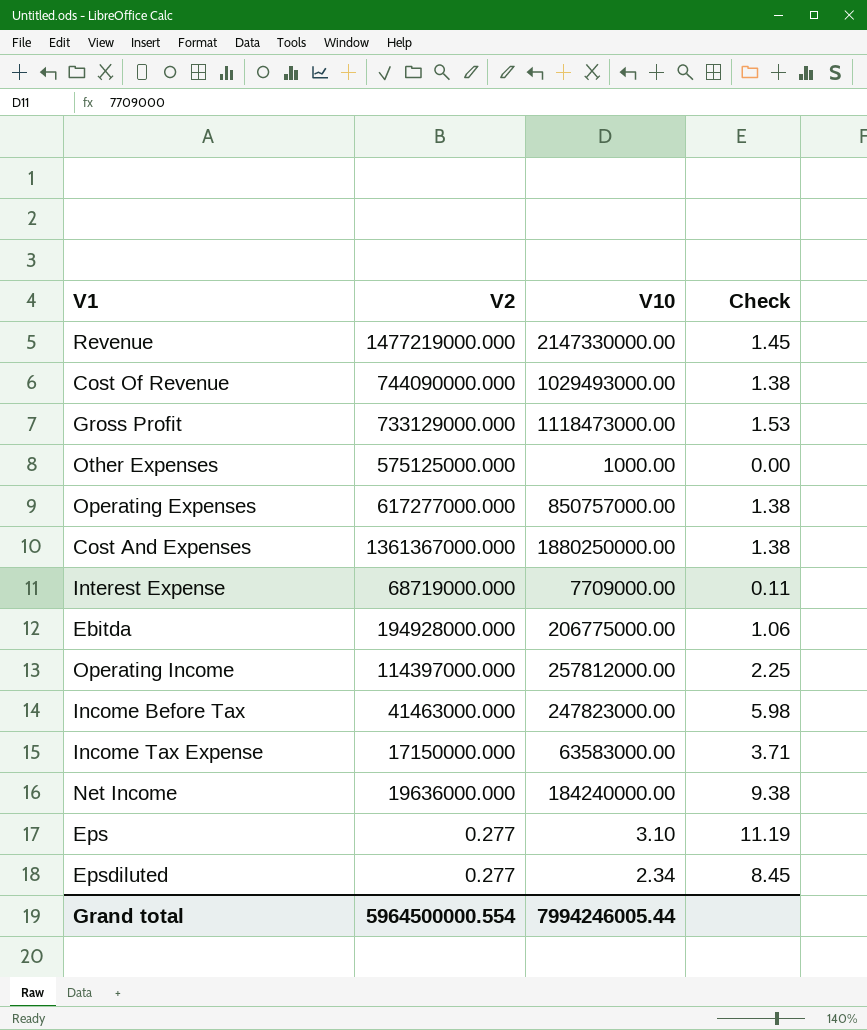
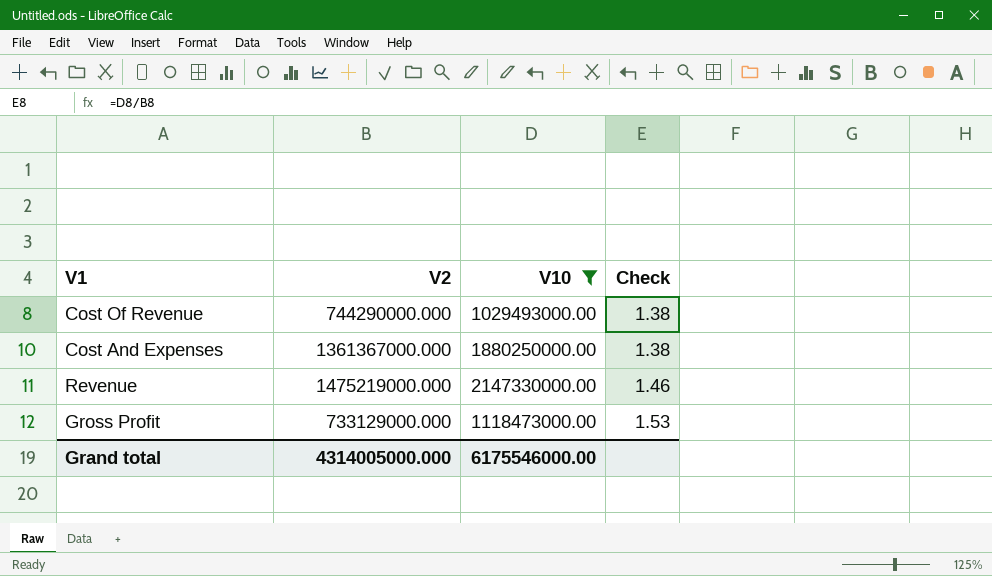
filter: none -> V10 >= 1029493000.00
row order: none -> Check ascending
Cost Of Revenue | V2: 744090000.000 -> 744290000.000
Revenue | V2: 1477219000.000 -> 1475219000.000
Revenue | Check: 1.45 -> 1.46
Grand total | V2: 5964500000.554 -> 4314005000.000
Grand total | V10: 7994246005.44 -> 6175546000.00

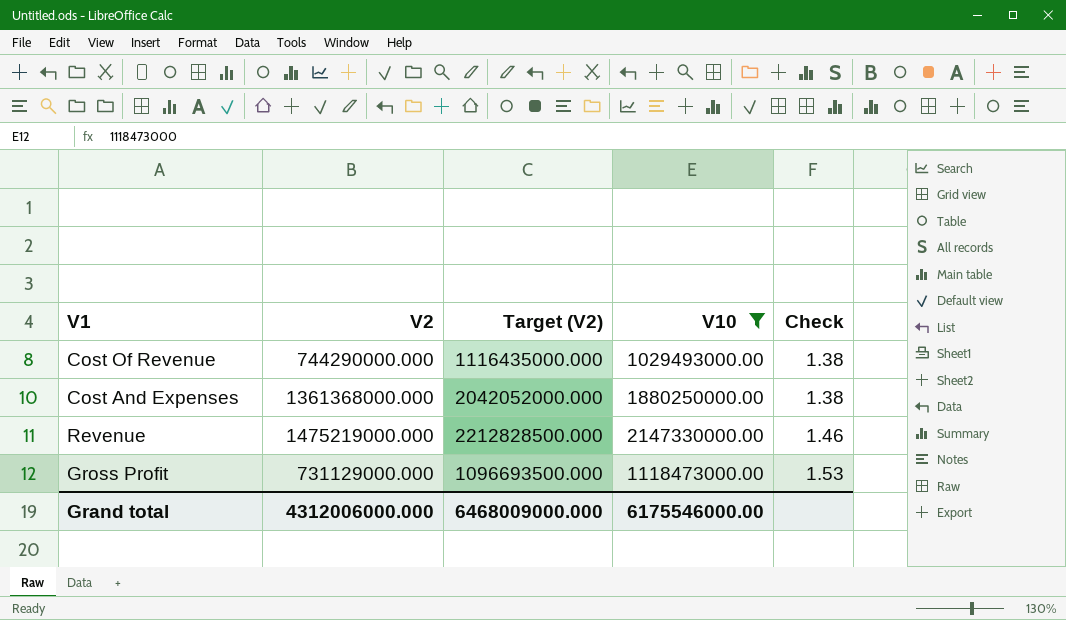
column Target (V2) | formula: none -> [V2] * 1.5
Cost And Expenses | V2: 1361367000.000 -> 1361368000.000
Gross Profit | V2: 733129000.000 -> 731129000.000
Grand total | V2: 4314005000.000 -> 4312006000.000

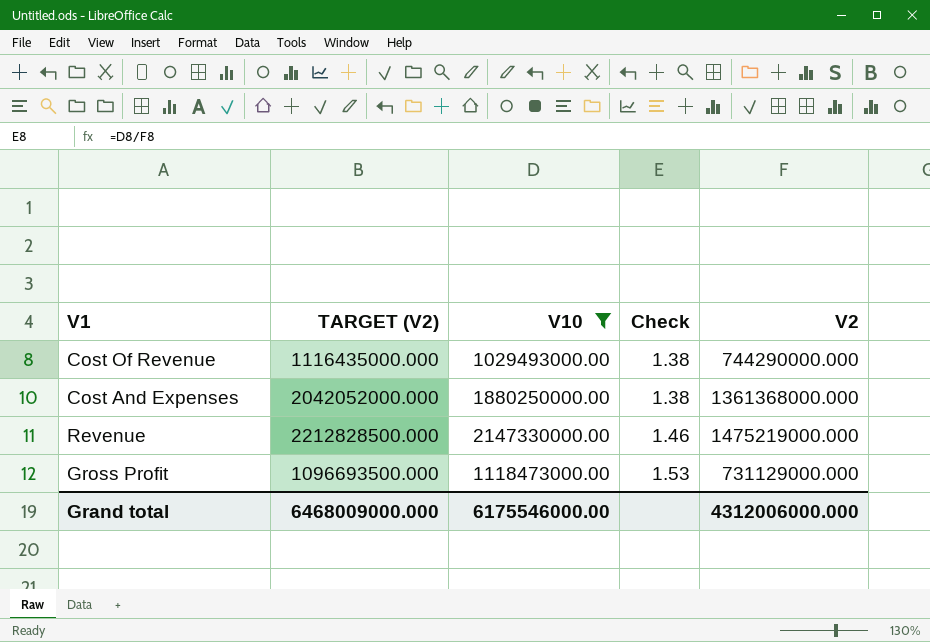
column name: Target (V2) -> TARGET (V2)
column V2 | position: 2 -> 5

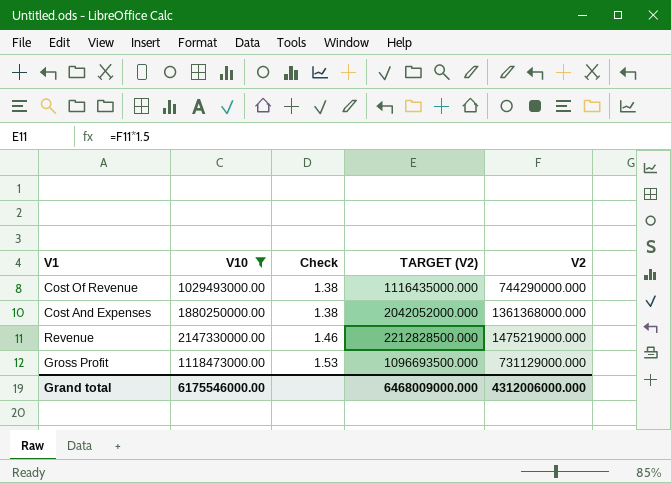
column TARGET (V2) | position: 2 -> 4

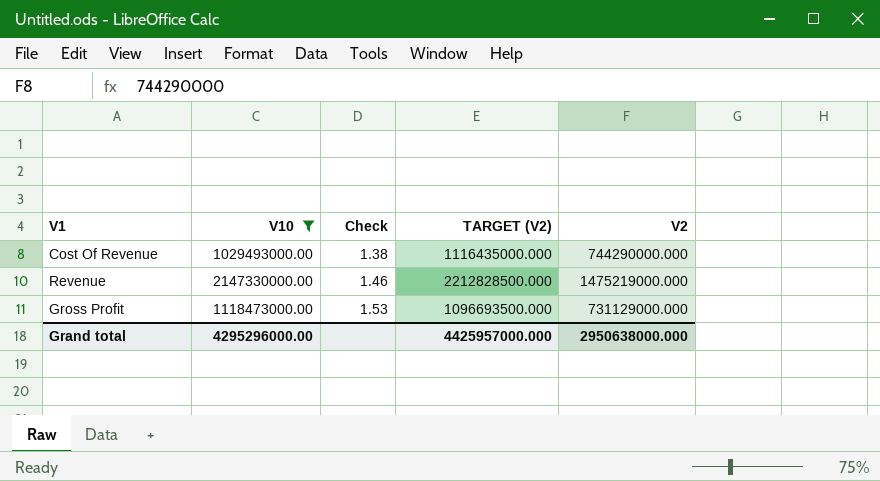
row Cost And Expenses: 1880250000.00 | 1.38 | 2042052000.000 | 1361368000.000 -> none
Grand total | V10: 6175546000.00 -> 4295296000.00
Grand total | TARGET (V2): 6468009000.000 -> 4425957000.000
Grand total | V2: 4312006000.000 -> 2950638000.000

